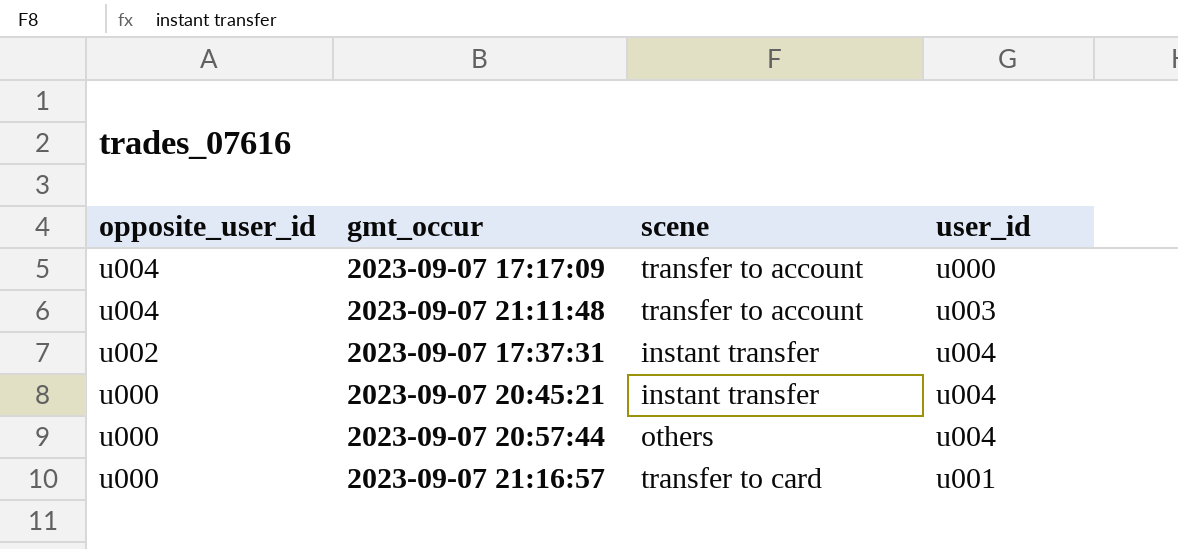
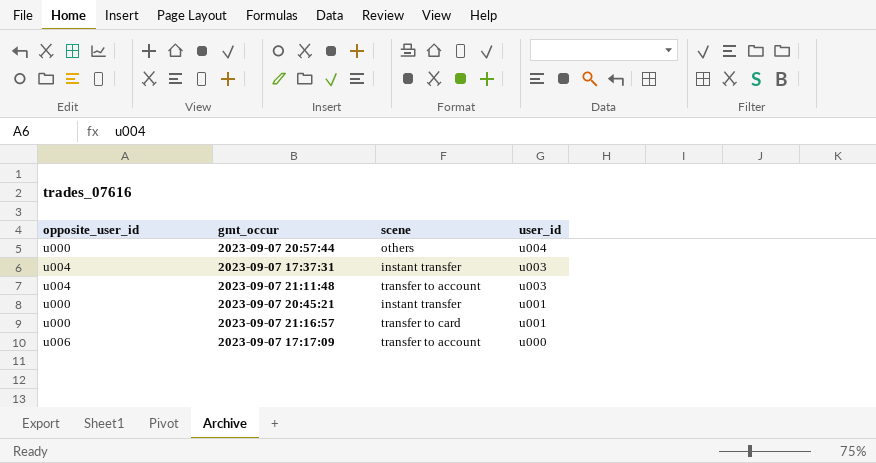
row order: opposite_user_id descending -> user_id descending
2023-09-07 17:37:31 | opposite_user_id: u002 -> u004
2023-09-07 17:37:31 | user_id: u004 -> u003
2023-09-07 20:45:21 | user_id: u004 -> u001
2023-09-07 17:17:09 | opposite_user_id: u004 -> u006

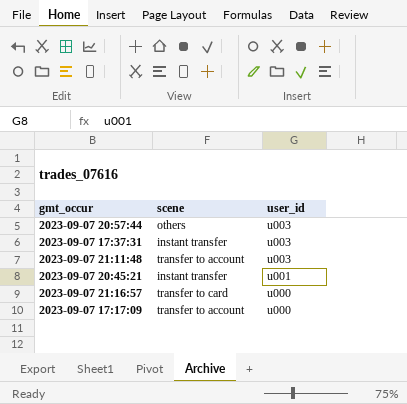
column opposite_user_id | position: 1 -> none
2023-09-07 20:57:44 | user_id: u004 -> u003
2023-09-07 21:16:57 | user_id: u001 -> u000

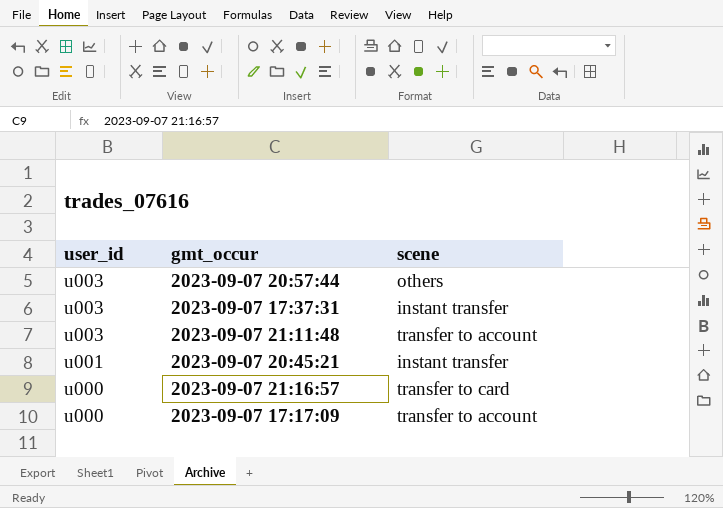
column user_id | position: 3 -> 1

